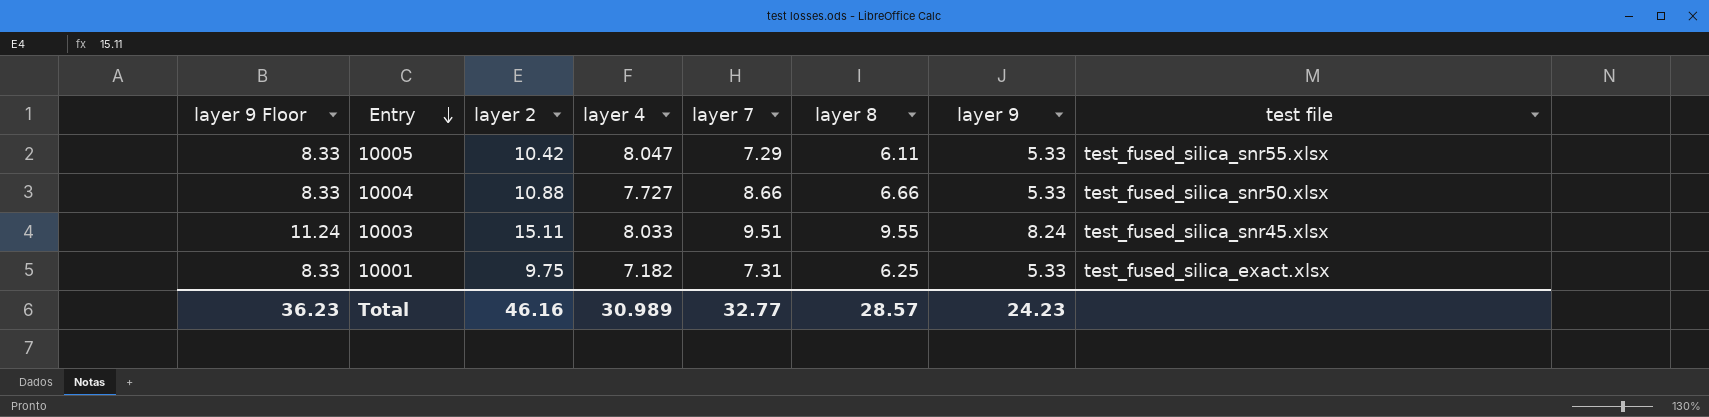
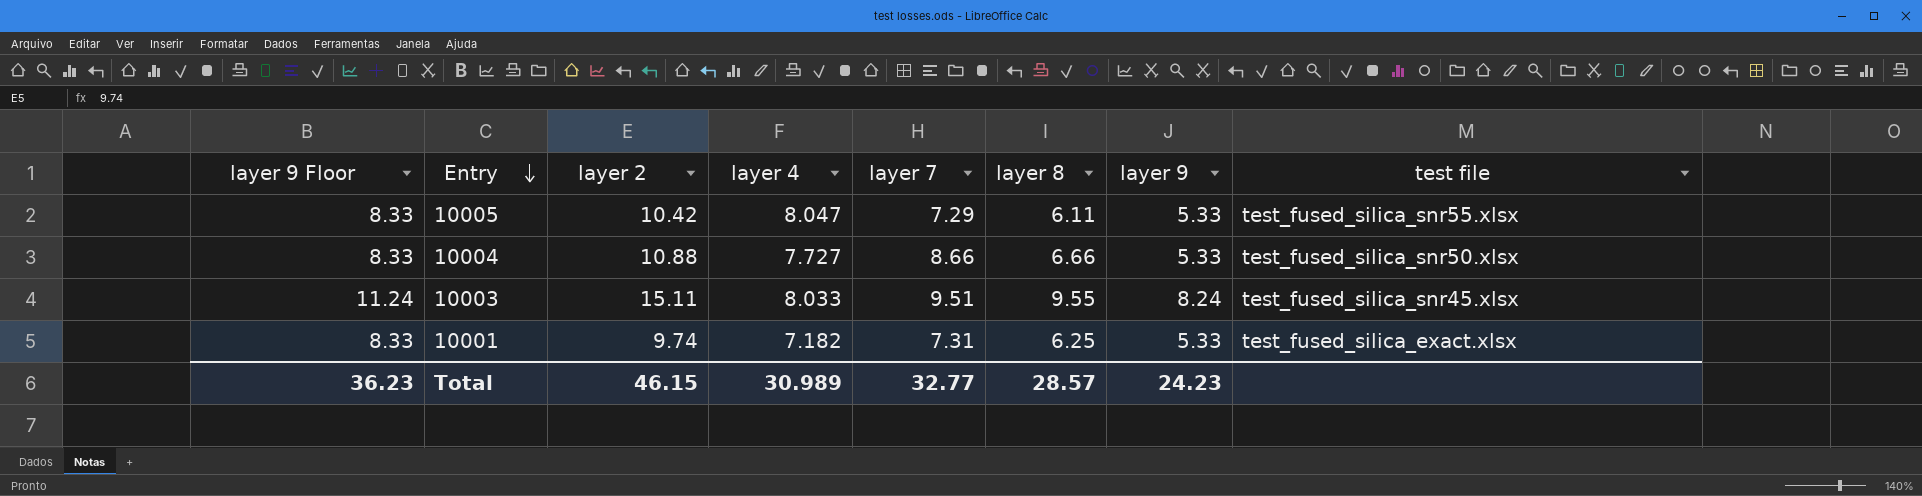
10001 | layer 2: 9.75 -> 9.74
Total | layer 2: 46.16 -> 46.15

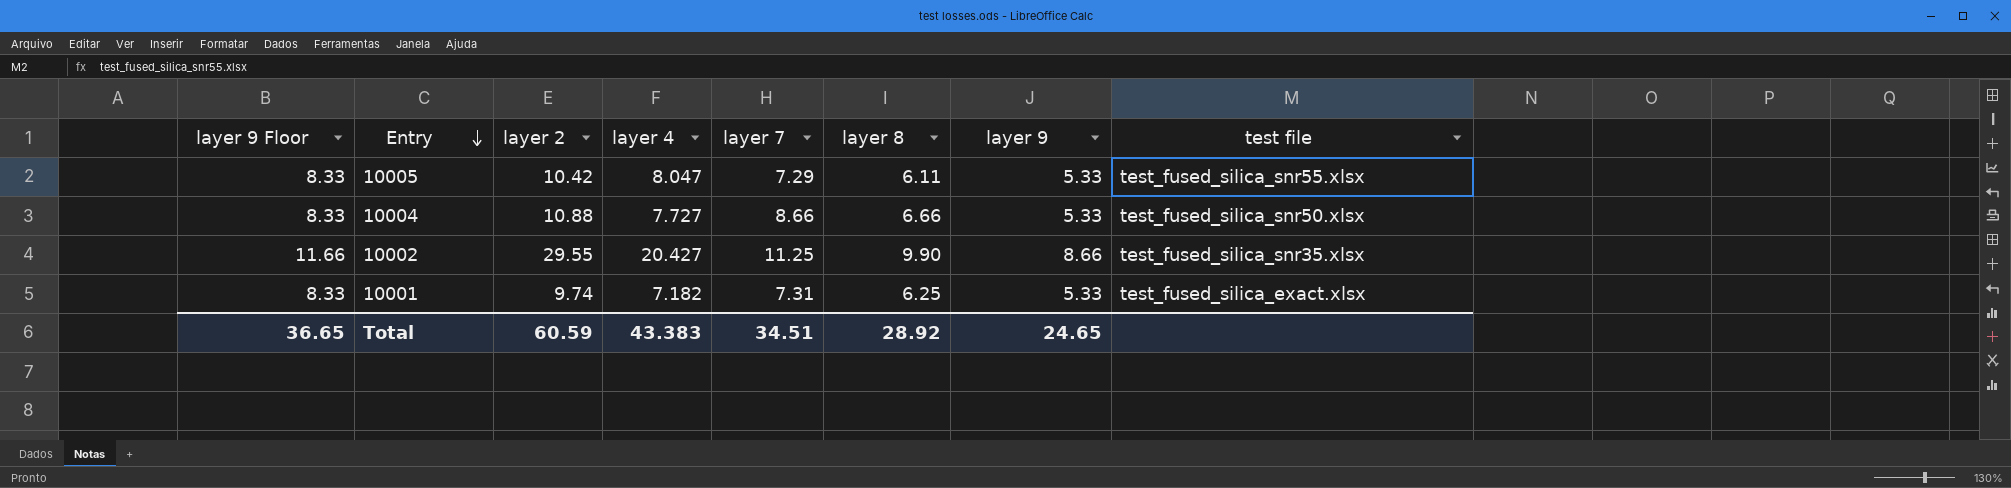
row 10003: 11.24 | 15.11 | 8.033 | 9.51 | 9.55 | 8.24 | test_fused_silica_snr45.xlsx -> none
row 10002: none -> 11.66 | 29.55 | 20.427 | 11.25 | 9.90 | 8.66 | test_fused_silica_snr35.xlsx
Total | layer 9 Floor: 36.23 -> 36.65
Total | layer 2: 46.15 -> 60.59
Total | layer 4: 30.989 -> 43.383
Total | layer 7: 32.77 -> 34.51
Total | layer 8: 28.57 -> 28.92
Total | layer 9: 24.23 -> 24.65

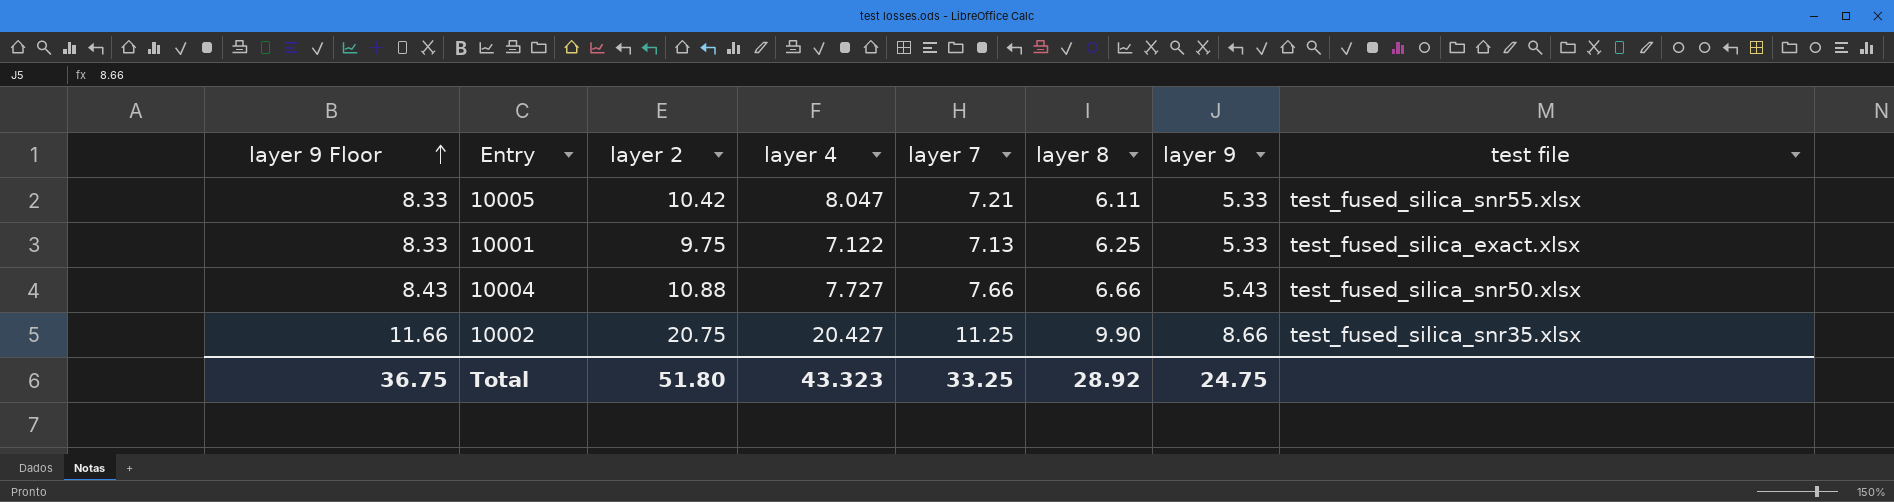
row order: Entry descending -> layer 9 Floor ascending
10005 | layer 7: 7.29 -> 7.21
10001 | layer 2: 9.74 -> 9.75
10001 | layer 4: 7.182 -> 7.122
10001 | layer 7: 7.31 -> 7.13
10004 | layer 9 Floor: 8.33 -> 8.43
10004 | layer 7: 8.66 -> 7.66
10004 | layer 9: 5.33 -> 5.43
10002 | layer 2: 29.55 -> 20.75
Total | layer 9 Floor: 36.65 -> 36.75
Total | layer 2: 60.59 -> 51.80
Total | layer 4: 43.383 -> 43.323
Total | layer 7: 34.51 -> 33.25
Total | layer 9: 24.65 -> 24.75

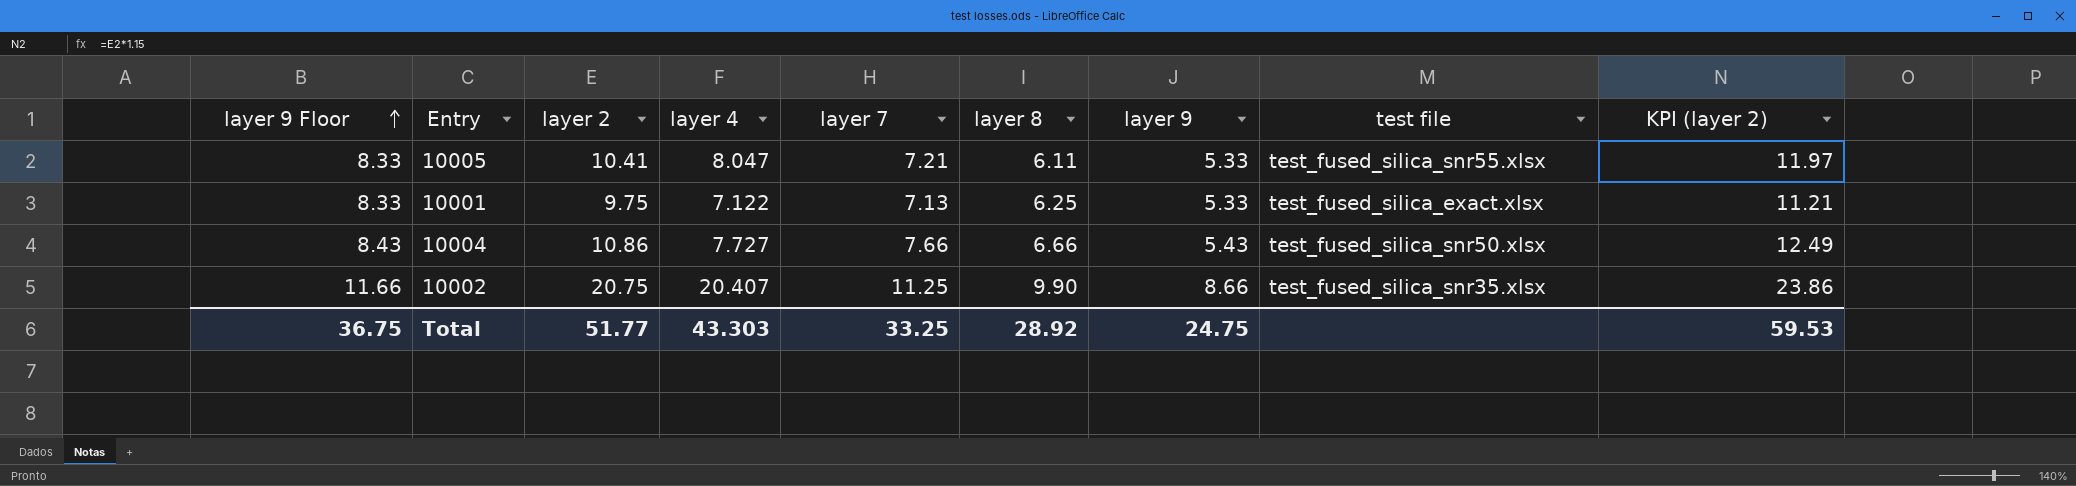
column KPI (layer 2) | formula: none -> [layer 2] * 1.15
10005 | layer 2: 10.42 -> 10.41
10004 | layer 2: 10.88 -> 10.86
10002 | layer 4: 20.427 -> 20.407
Total | layer 2: 51.80 -> 51.77
Total | layer 4: 43.323 -> 43.303

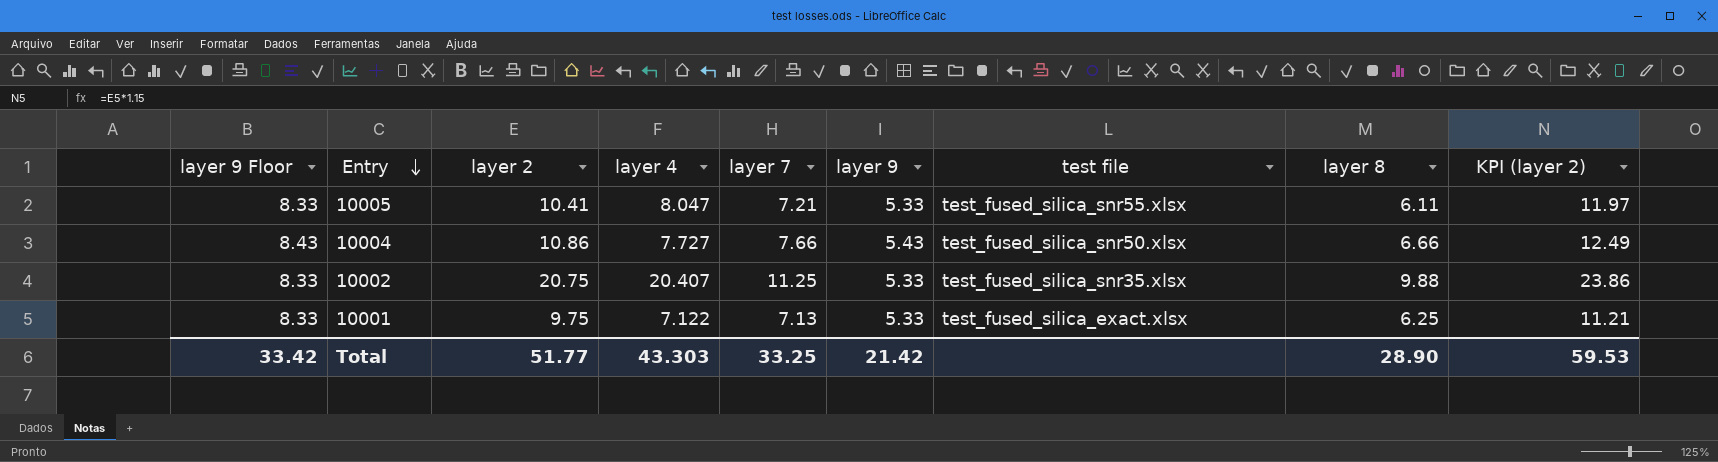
row order: layer 9 Floor ascending -> Entry descending
column layer 8 | position: 6 -> 8
10002 | layer 9 Floor: 11.66 -> 8.33
10002 | layer 9: 8.66 -> 5.33
10002 | layer 8: 9.90 -> 9.88
Total | layer 9 Floor: 36.75 -> 33.42
Total | layer 9: 24.75 -> 21.42
Total | layer 8: 28.92 -> 28.90

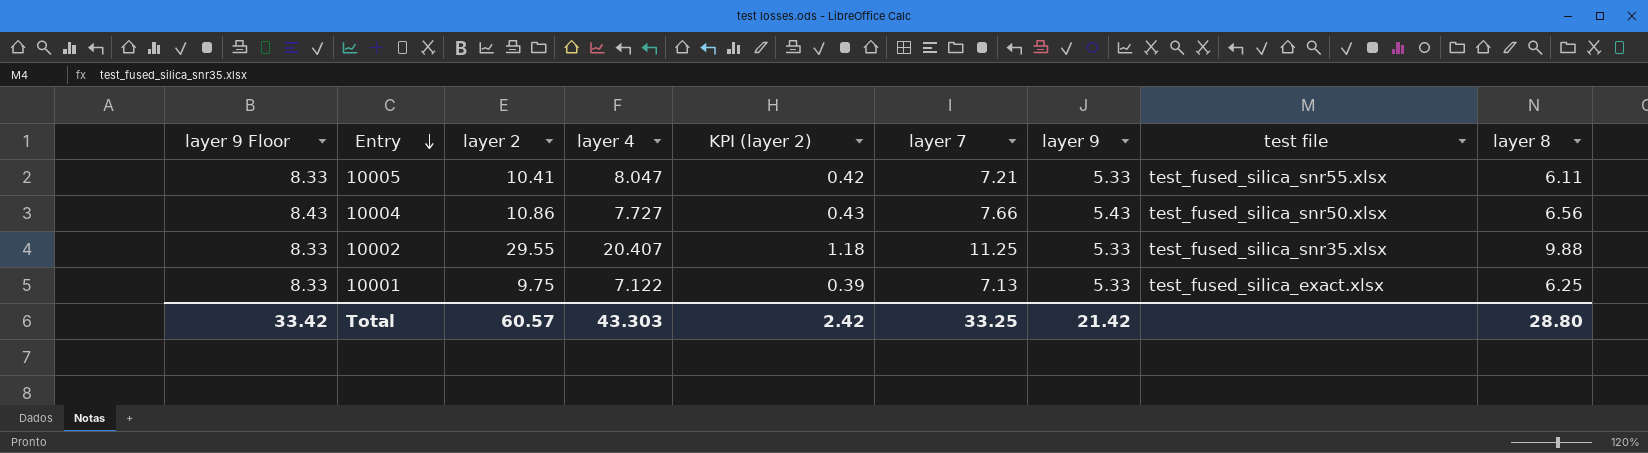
column KPI (layer 2) | formula: [layer 2] * 1.15 -> [layer 2] * 0.04
column KPI (layer 2) | position: 9 -> 5
10004 | layer 8: 6.66 -> 6.56
10002 | layer 2: 20.75 -> 29.55
Total | layer 2: 51.77 -> 60.57
Total | KPI (layer 2): 59.53 -> 2.42
Total | layer 8: 28.90 -> 28.80

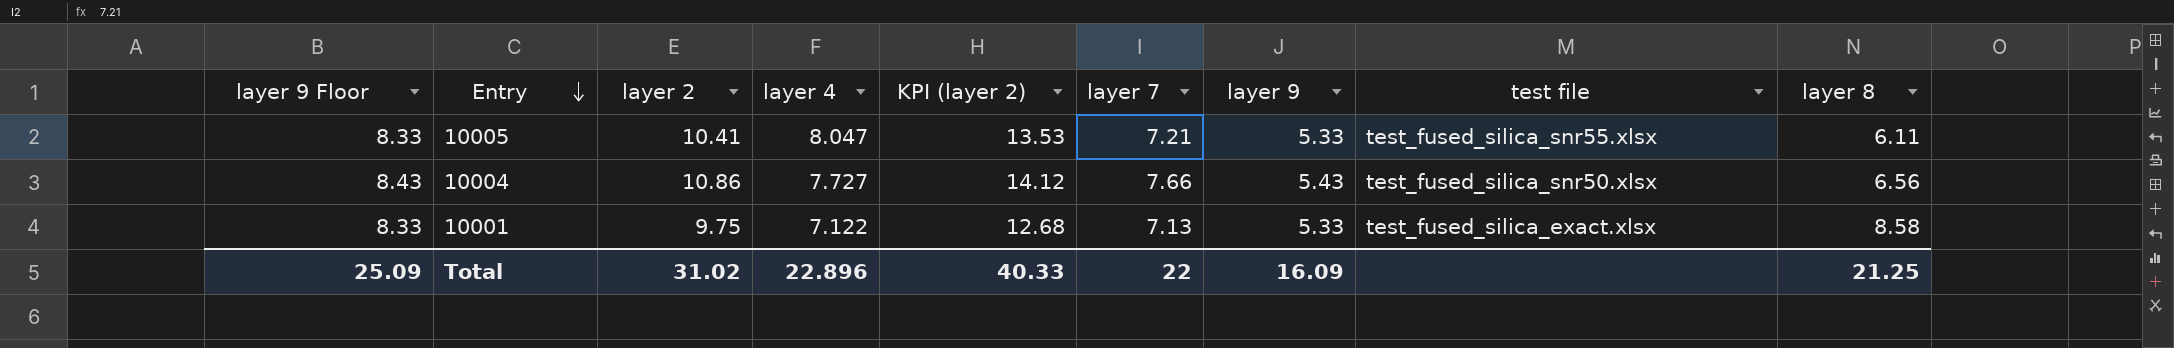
column KPI (layer 2) | formula: [layer 2] * 0.04 -> [layer 2] * 1.3
row 10002: 8.33 | 29.55 | 20.407 | 1.18 | 11.25 | 5.33 | test_fused_silica_snr35.xlsx | 9.88 -> none
10001 | layer 8: 6.25 -> 8.58
Total | layer 9 Floor: 33.42 -> 25.09
Total | layer 2: 60.57 -> 31.02
Total | layer 4: 43.303 -> 22.896
Total | KPI (layer 2): 2.42 -> 40.33
Total | layer 7: 33.25 -> 22
Total | layer 9: 21.42 -> 16.09
Total | layer 8: 28.80 -> 21.25

